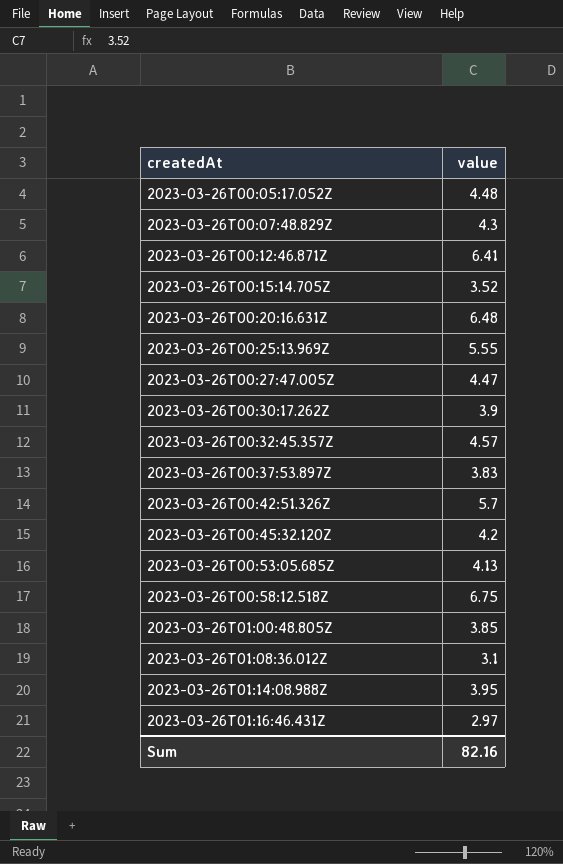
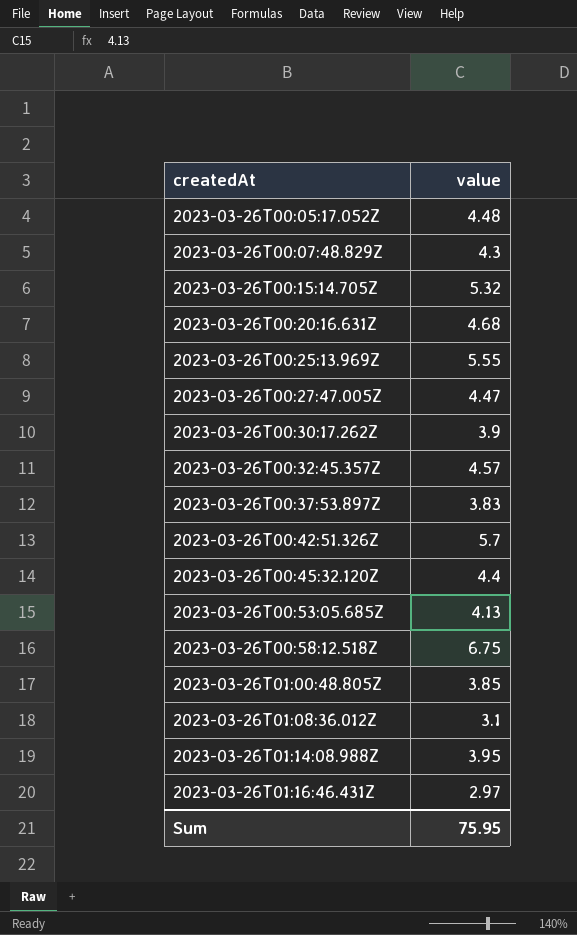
row 2023-03-26T00:12:46.871Z: 6.41 -> none
2023-03-26T00:15:14.705Z | value: 3.52 -> 5.32
2023-03-26T00:20:16.631Z | value: 6.48 -> 4.68
2023-03-26T00:45:32.120Z | value: 4.2 -> 4.4
Sum | value: 82.16 -> 75.95

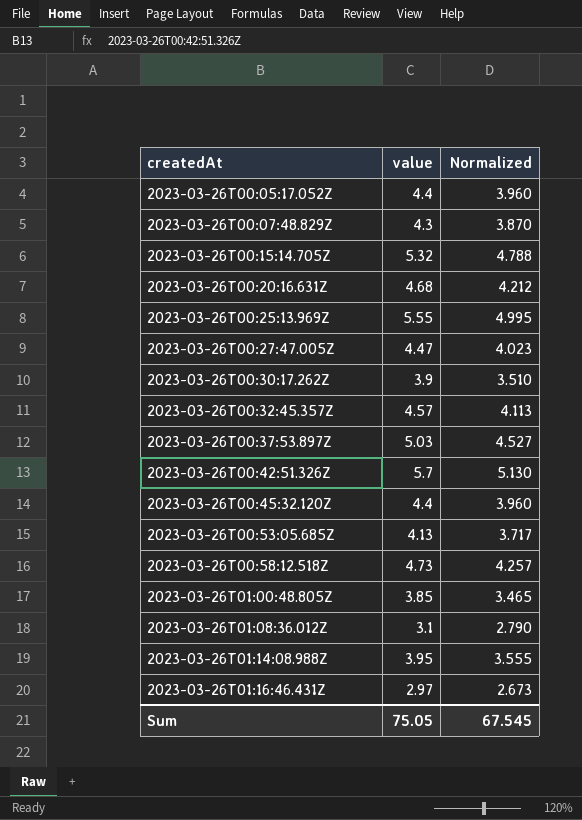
column Normalized | formula: none -> [value] * 0.9
2023-03-26T00:05:17.052Z | value: 4.48 -> 4.4
2023-03-26T00:37:53.897Z | value: 3.83 -> 5.03
2023-03-26T00:58:12.518Z | value: 6.75 -> 4.73
Sum | value: 75.95 -> 75.05

